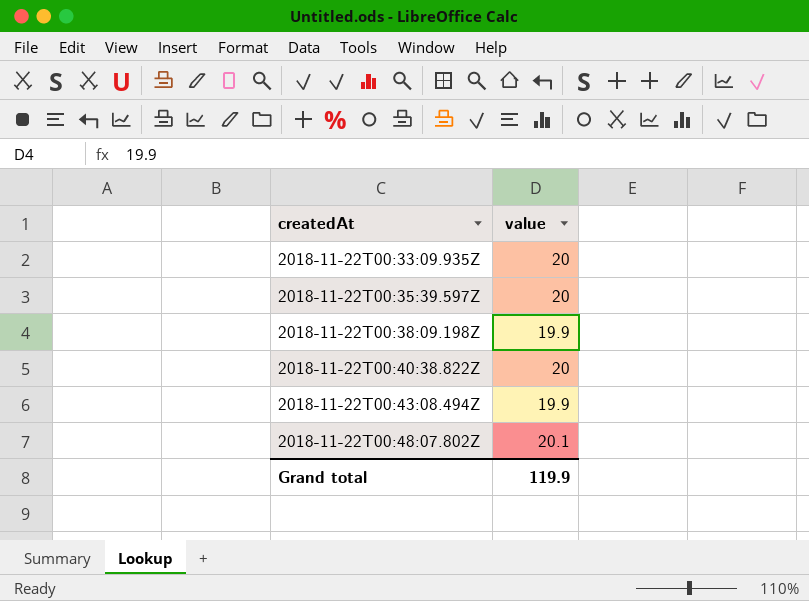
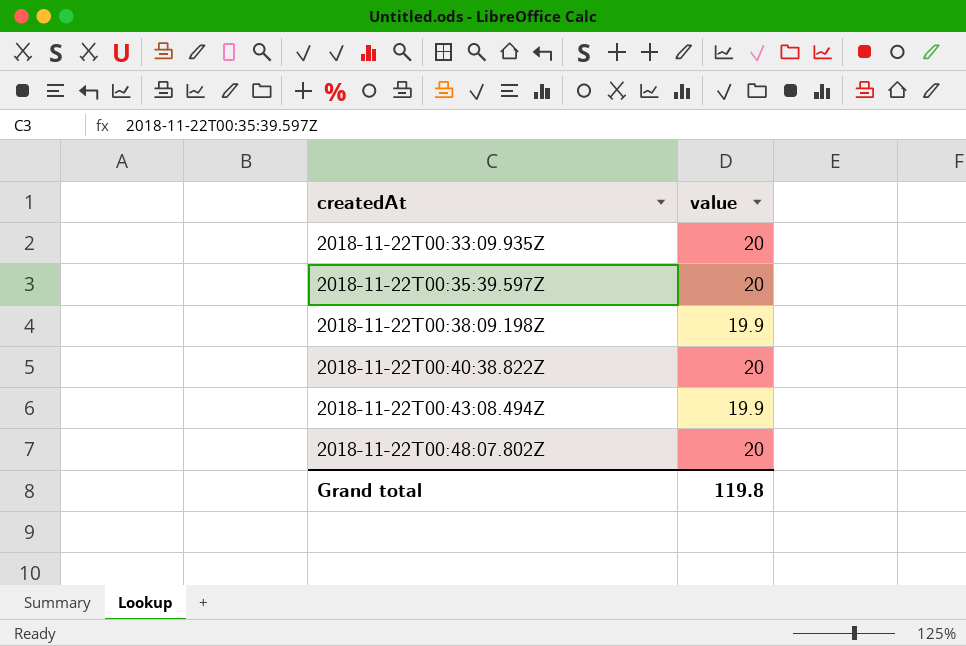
2018-11-22T00:48:07.802Z | value: 20.1 -> 20
Grand total | value: 119.9 -> 119.8

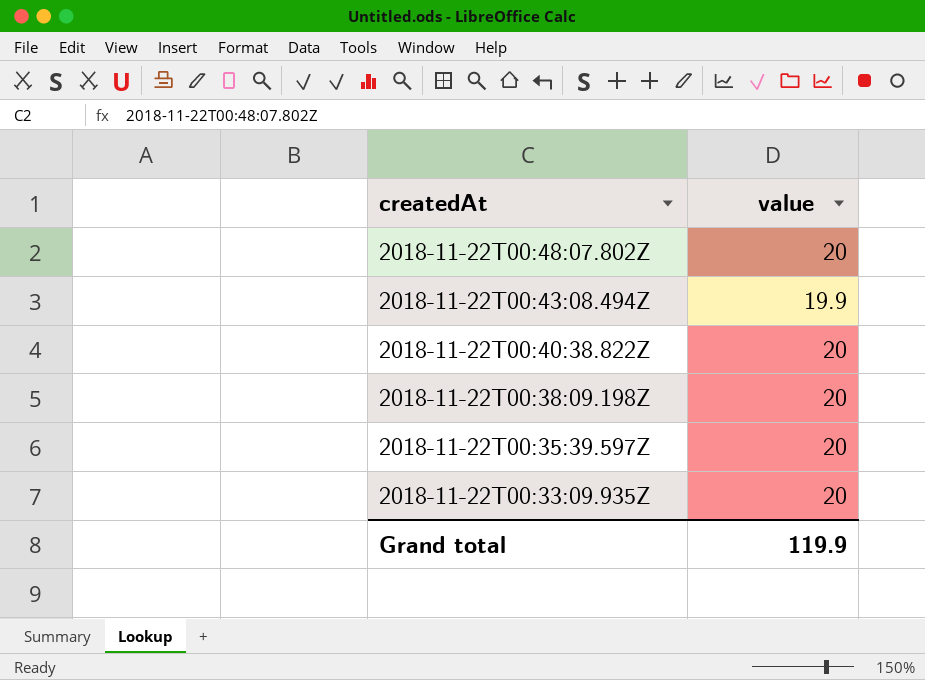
row order: createdAt ascending -> createdAt descending
2018-11-22T00:38:09.198Z | value: 19.9 -> 20
Grand total | value: 119.8 -> 119.9

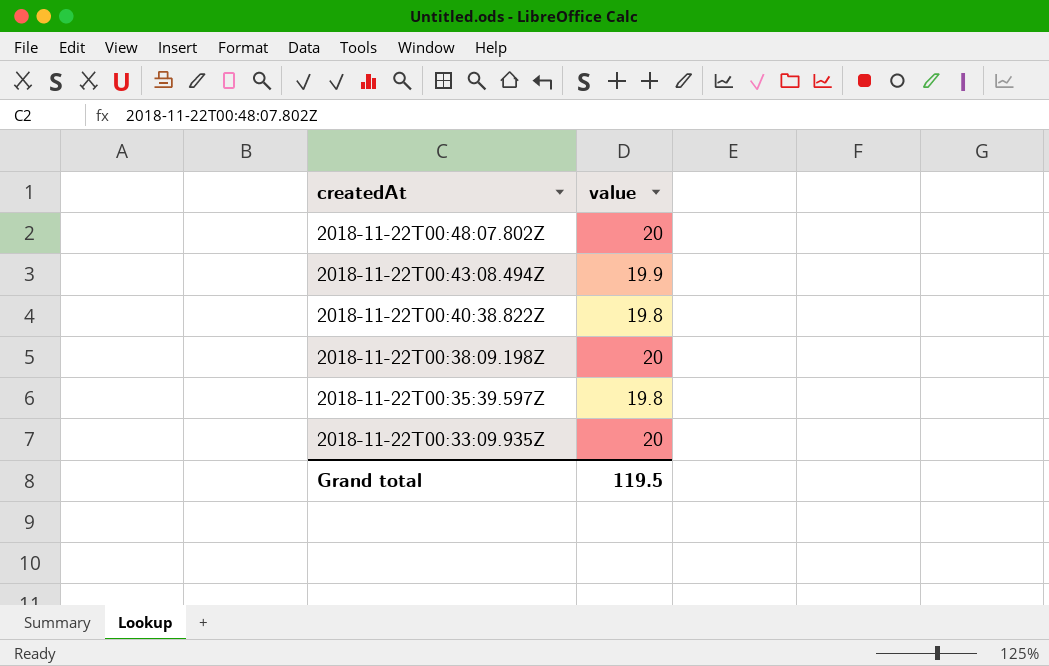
2018-11-22T00:40:38.822Z | value: 20 -> 19.8
2018-11-22T00:35:39.597Z | value: 20 -> 19.8
Grand total | value: 119.9 -> 119.5

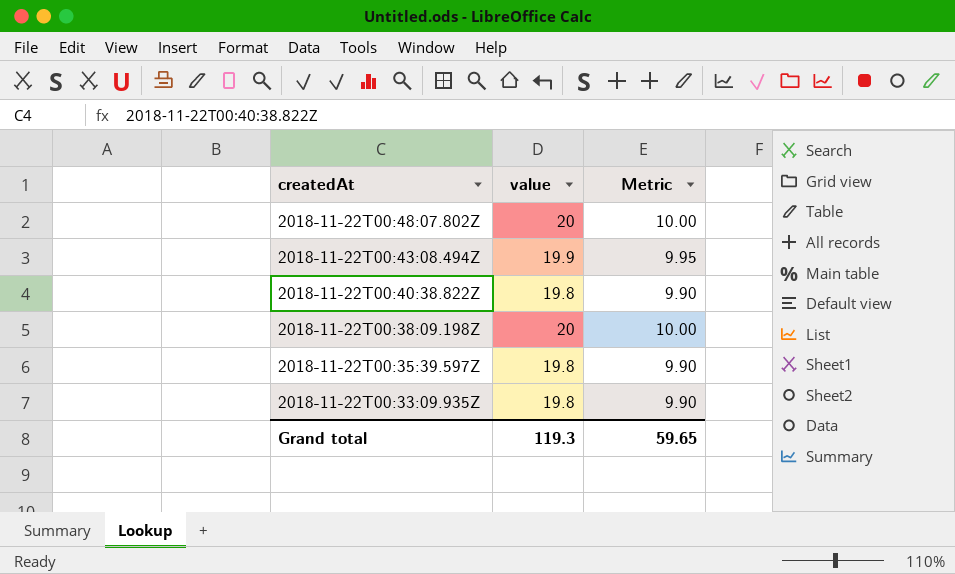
column Metric | formula: none -> [value] * 0.5
2018-11-22T00:33:09.935Z | value: 20 -> 19.8
Grand total | value: 119.5 -> 119.3

